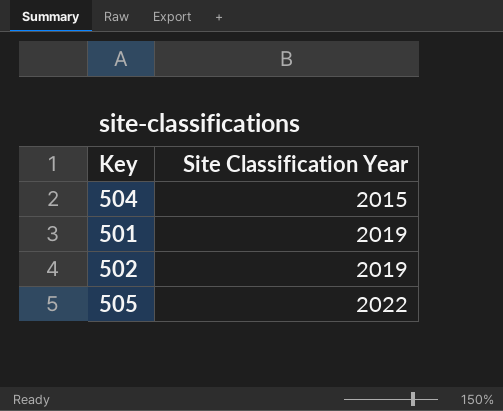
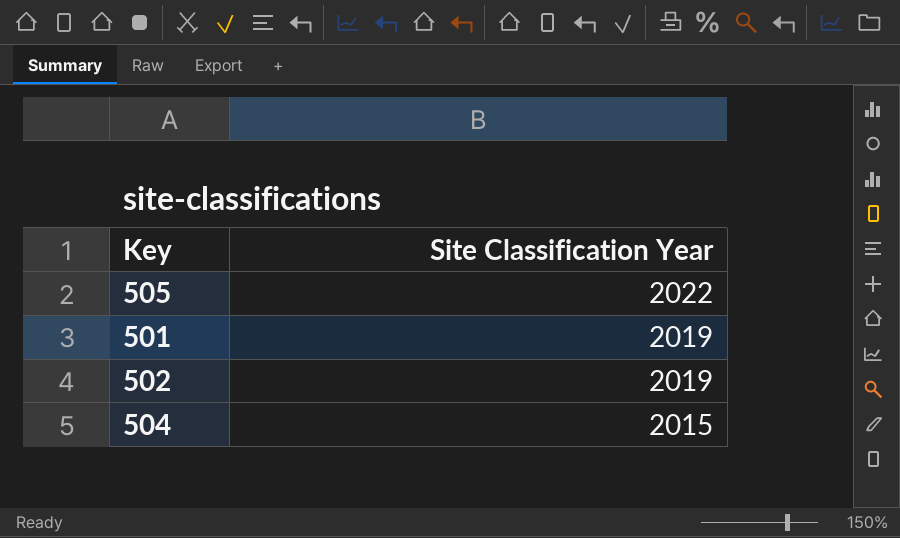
row order: Site Classification Year ascending -> Site Classification Year descending

